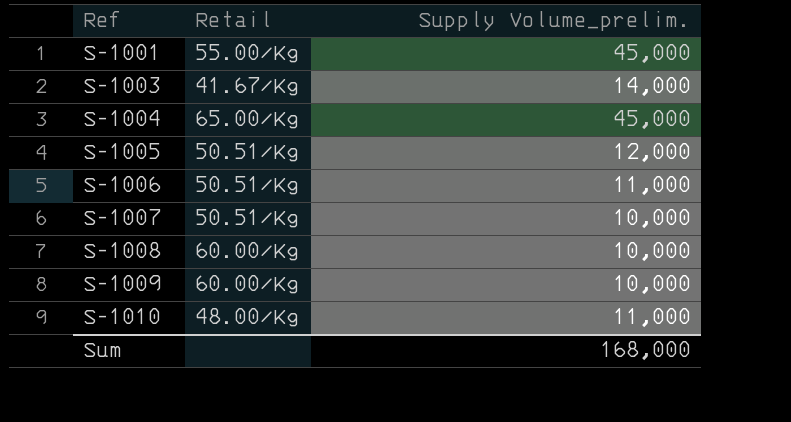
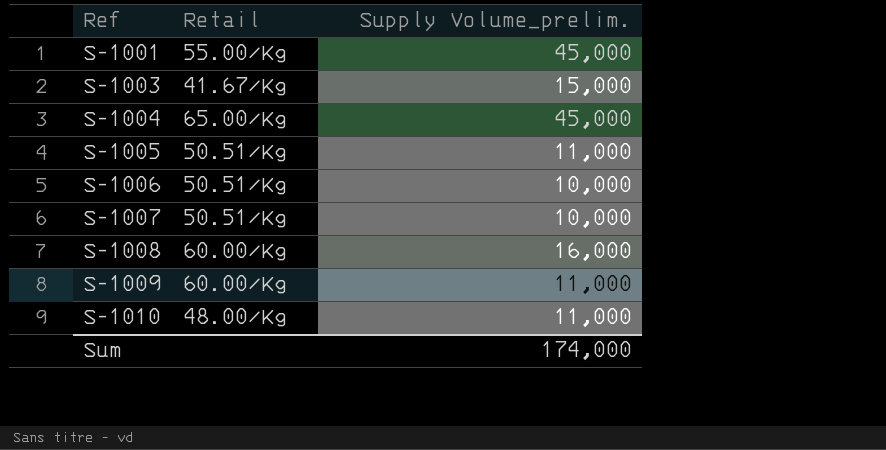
S-1003 | Supply Volume_prelim.: 14,000 -> 15,000
S-1005 | Supply Volume_prelim.: 12,000 -> 11,000
S-1006 | Supply Volume_prelim.: 11,000 -> 10,000
S-1008 | Supply Volume_prelim.: 10,000 -> 16,000
S-1009 | Supply Volume_prelim.: 10,000 -> 11,000
Sum | Supply Volume_prelim.: 168,000 -> 174,000

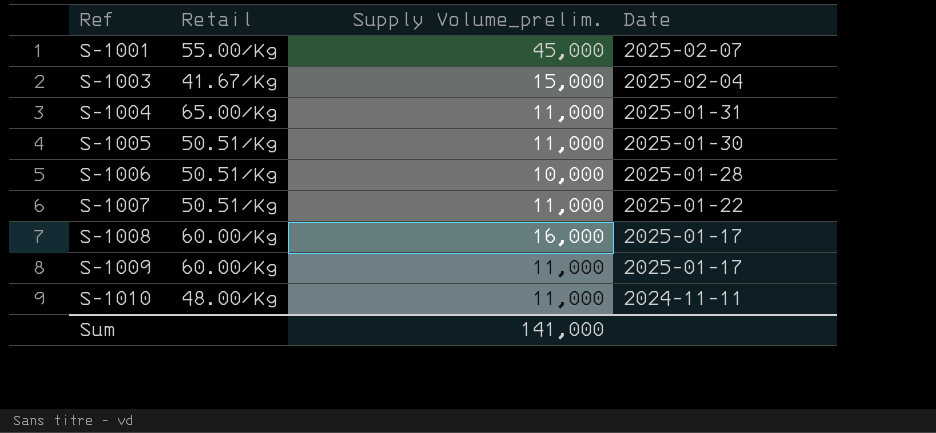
column Date | position: none -> 4
S-1004 | Supply Volume_prelim.: 45,000 -> 11,000
S-1007 | Supply Volume_prelim.: 10,000 -> 11,000
Sum | Supply Volume_prelim.: 174,000 -> 141,000

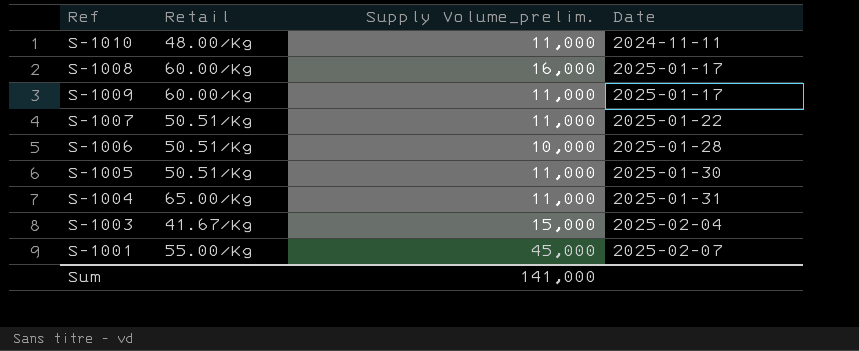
row order: Ref ascending -> Date ascending

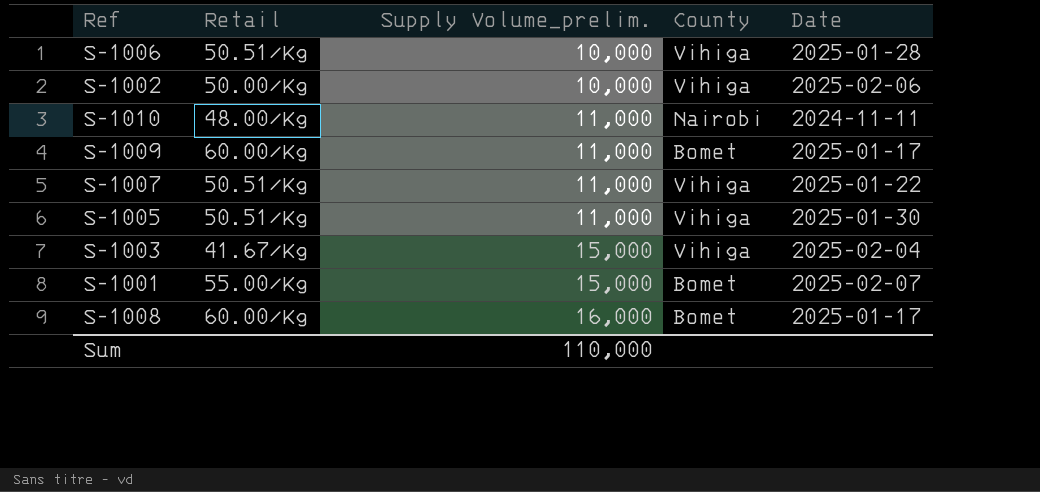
row order: Date ascending -> Supply Volume_prelim. ascending
column County | position: none -> 4
row S-1004: 65.00/Kg | 11,000 | 2025-01-31 -> none
row S-1002: none -> 50.00/Kg | 10,000 | Vihiga | 2025-02-06
S-1001 | Supply Volume_prelim.: 45,000 -> 15,000
Sum | Supply Volume_prelim.: 141,000 -> 110,000

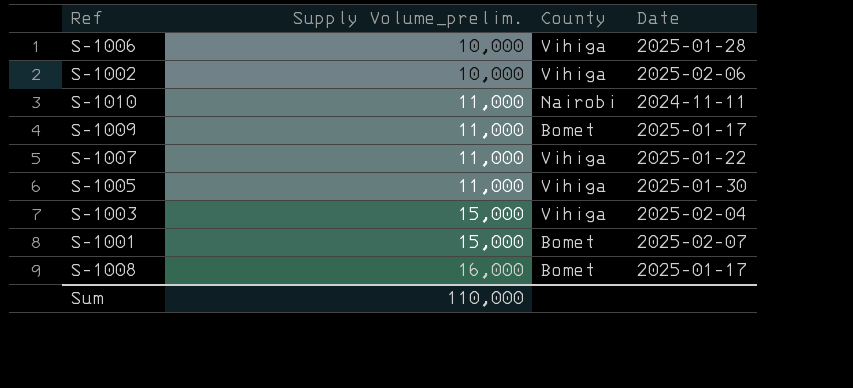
column Retail | position: 2 -> none

